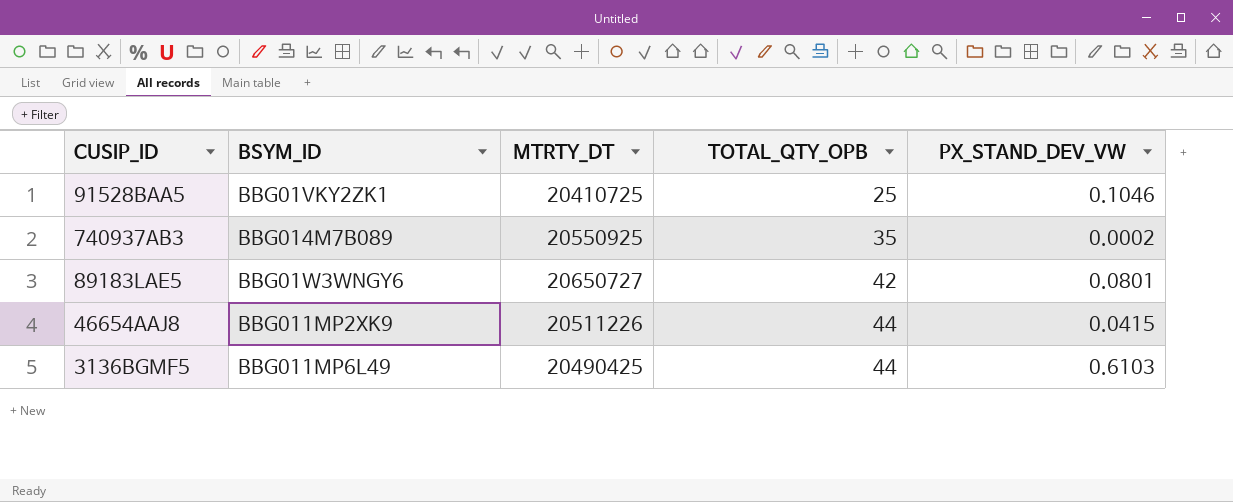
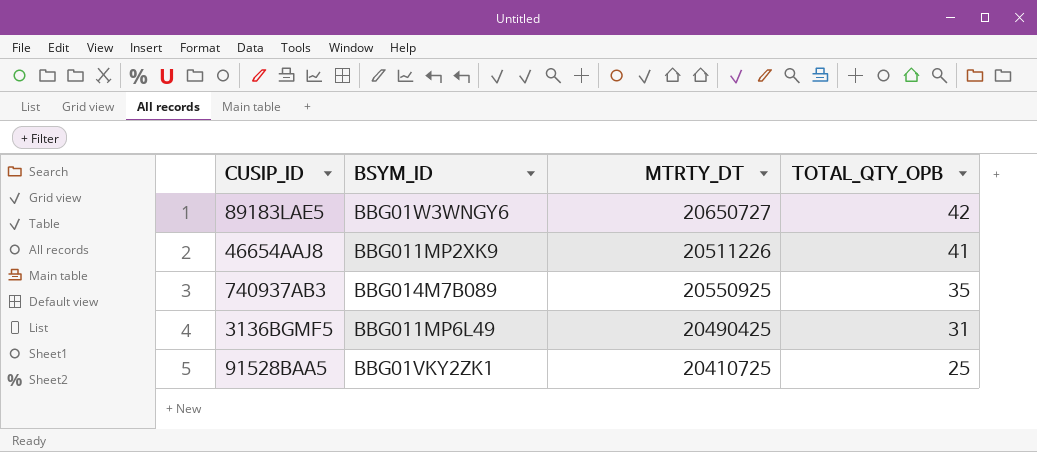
row order: TOTAL_QTY_OPB ascending -> TOTAL_QTY_OPB descending
column PX_STAND_DEV_VW | position: 5 -> none
46654AAJ8 | TOTAL_QTY_OPB: 44 -> 41
3136BGMF5 | TOTAL_QTY_OPB: 44 -> 31

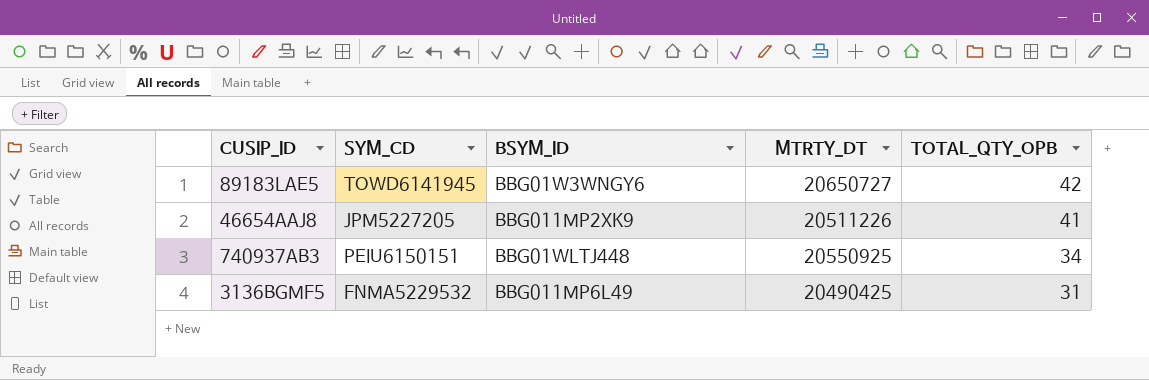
column SYM_CD | position: none -> 2
row 91528BAA5: BBG01VKY2ZK1 | 20410725 | 25 -> none
740937AB3 | BSYM_ID: BBG014M7B089 -> BBG01WLTJ448
740937AB3 | TOTAL_QTY_OPB: 35 -> 34

